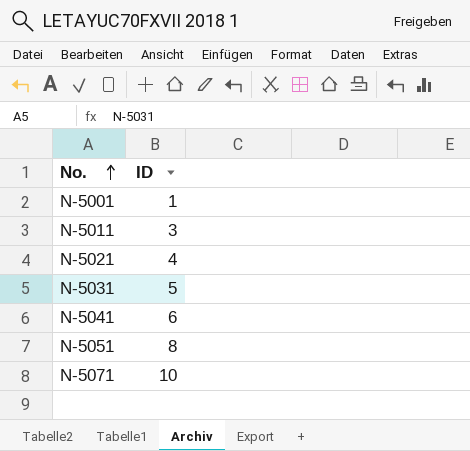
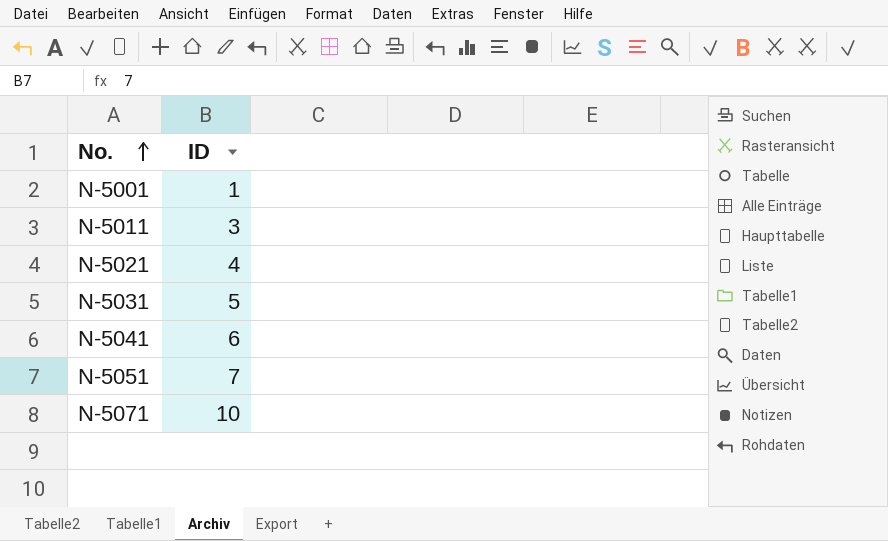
N-5051 | ID: 8 -> 7

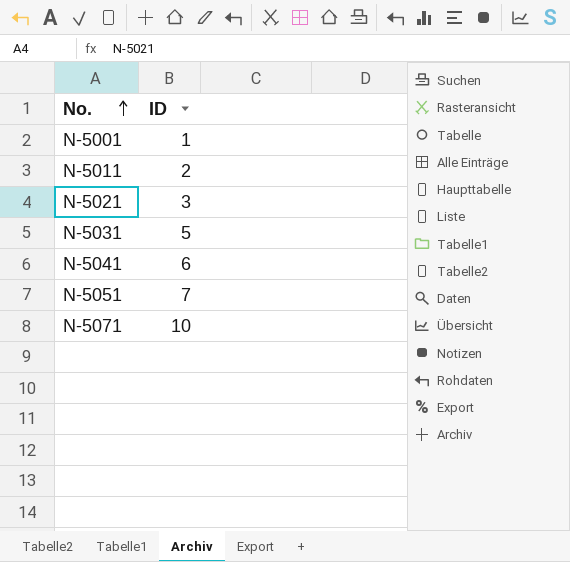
N-5011 | ID: 3 -> 2
N-5021 | ID: 4 -> 3

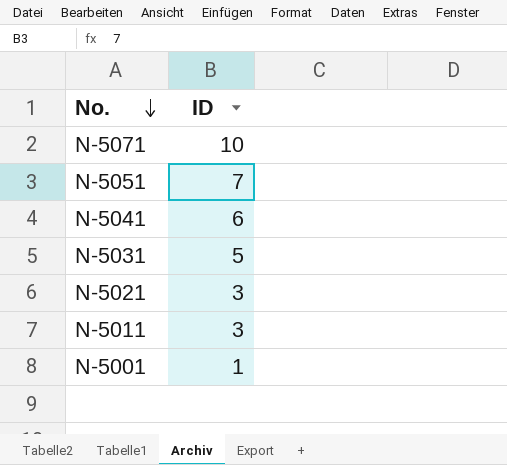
row order: No. ascending -> No. descending
N-5011 | ID: 2 -> 3

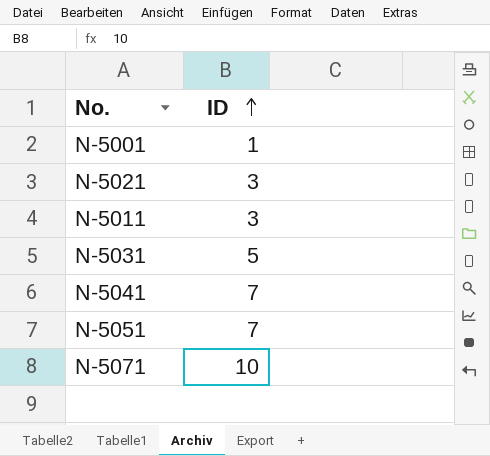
row order: No. descending -> ID ascending
N-5041 | ID: 6 -> 7

